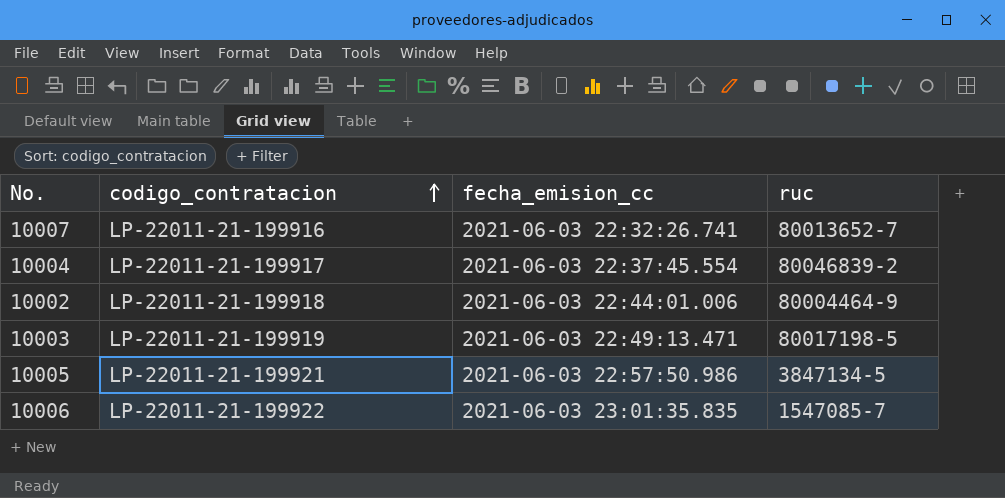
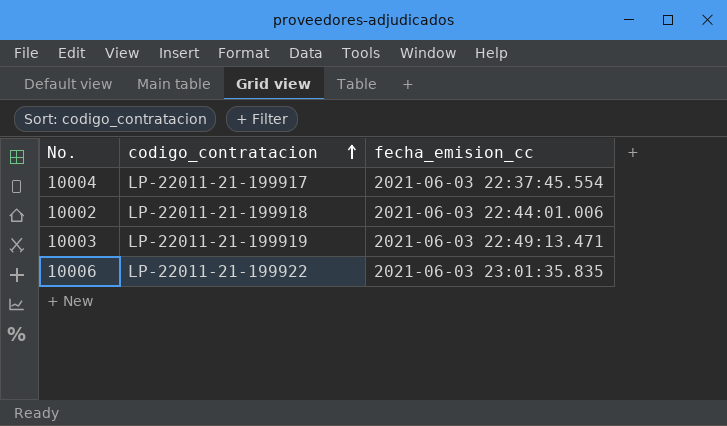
column ruc | position: 4 -> none
row 10007: LP-22011-21-199916 | 2021-06-03 22:32:26.741 | 80013652-7 -> none
row 10005: LP-22011-21-199921 | 2021-06-03 22:57:50.986 | 3847134-5 -> none

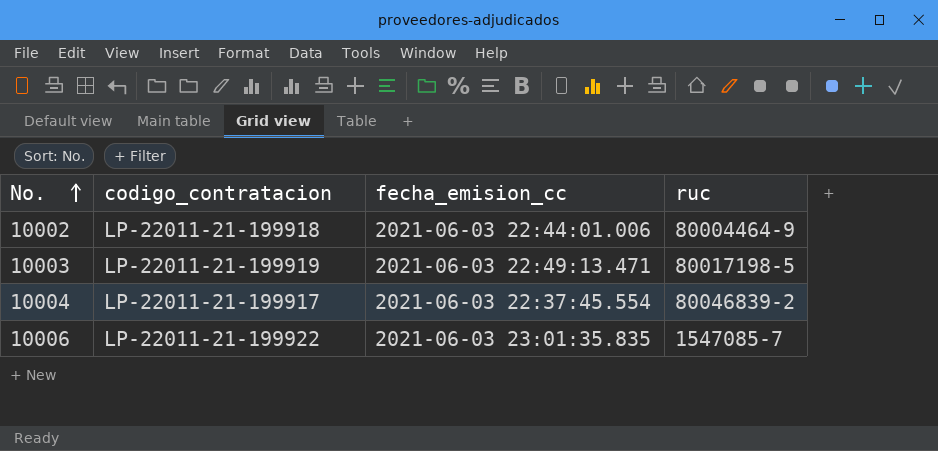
row order: codigo_contratacion ascending -> No. ascending
column ruc | position: none -> 4

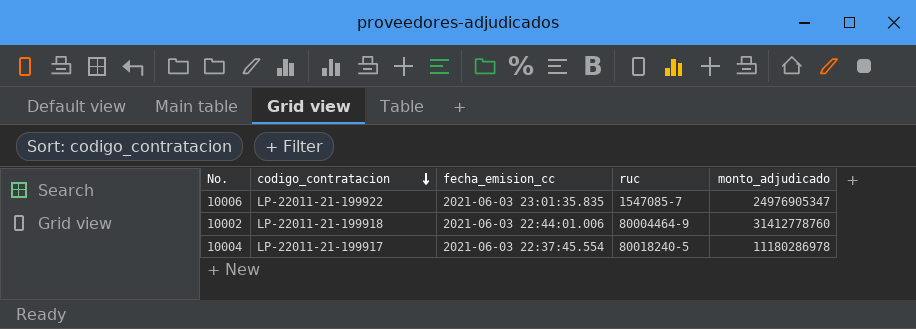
row order: No. ascending -> codigo_contratacion descending
column monto_adjudicado | position: none -> 5
row 10003: LP-22011-21-199919 | 2021-06-03 22:49:13.471 | 80017198-5 -> none
10004 | ruc: 80046839-2 -> 80018240-5

